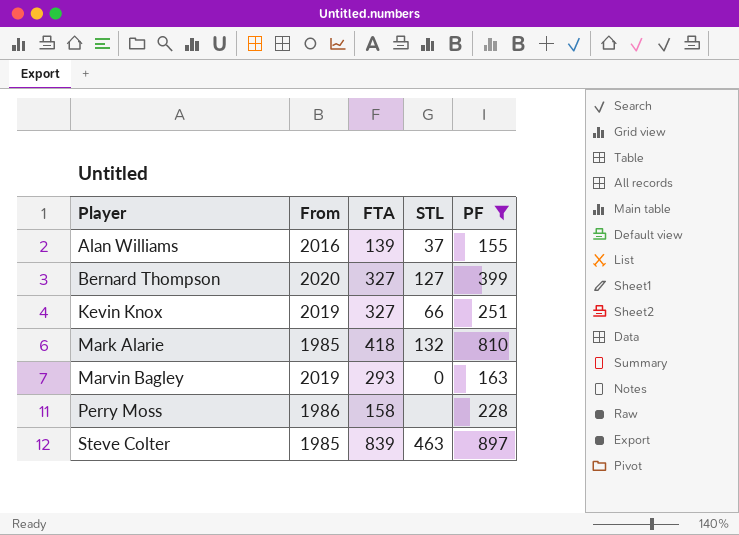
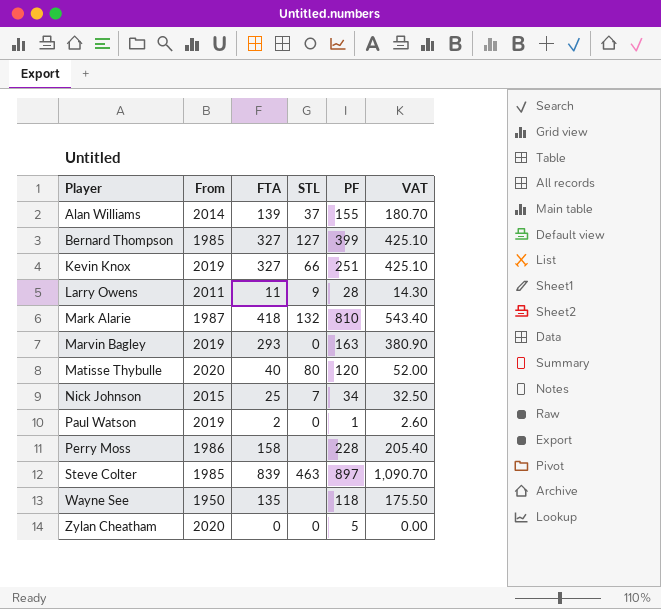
filter: PF >= 155 -> none
column VAT | formula: none -> [FTA] * 1.3
Alan Williams | From: 2016 -> 2014
Bernard Thompson | From: 2020 -> 1985
Mark Alarie | From: 1985 -> 1987

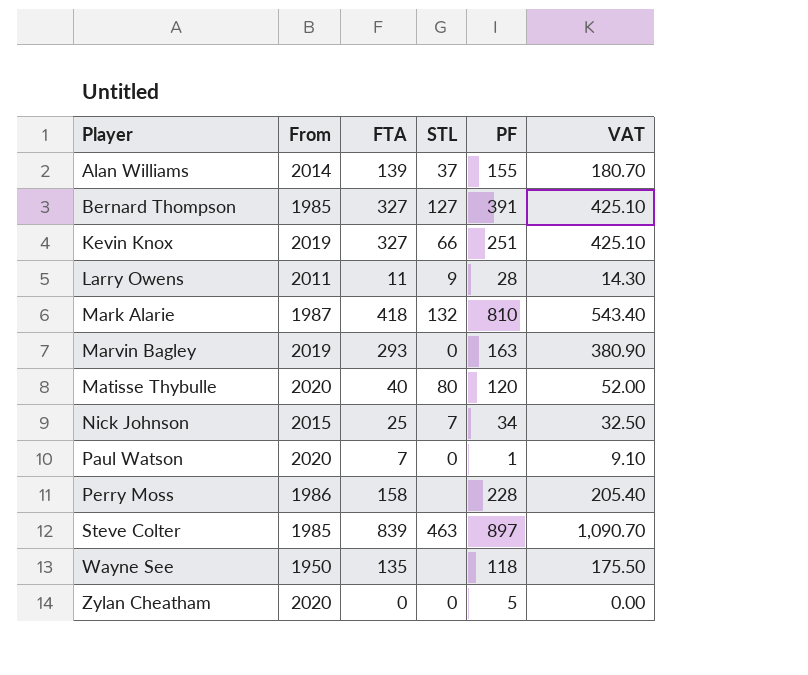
Bernard Thompson | PF: 399 -> 391
Paul Watson | From: 2019 -> 2020
Paul Watson | FTA: 2 -> 7
Paul Watson | VAT: 2.60 -> 9.10

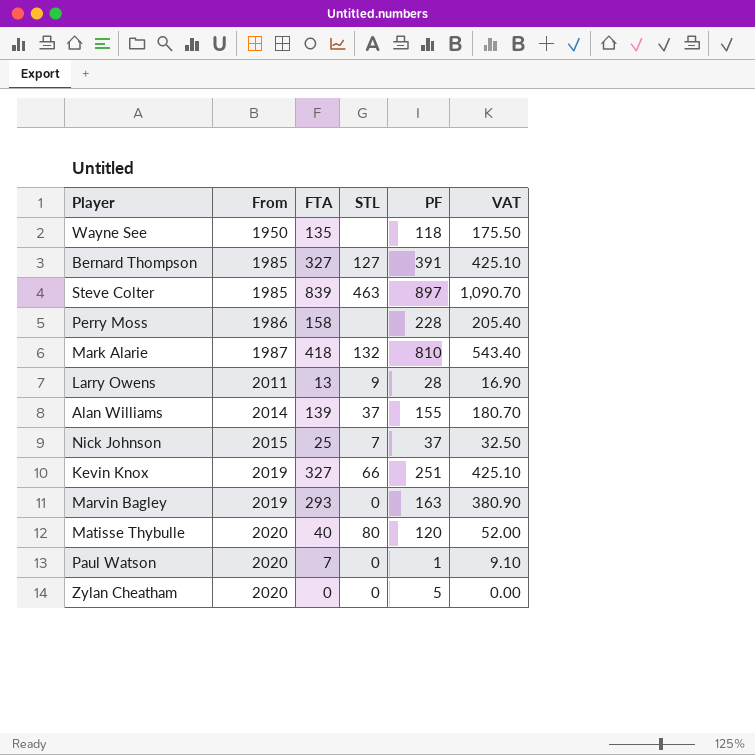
row order: Player ascending -> From ascending
Larry Owens | FTA: 11 -> 13
Larry Owens | VAT: 14.30 -> 16.90
Nick Johnson | PF: 34 -> 37

